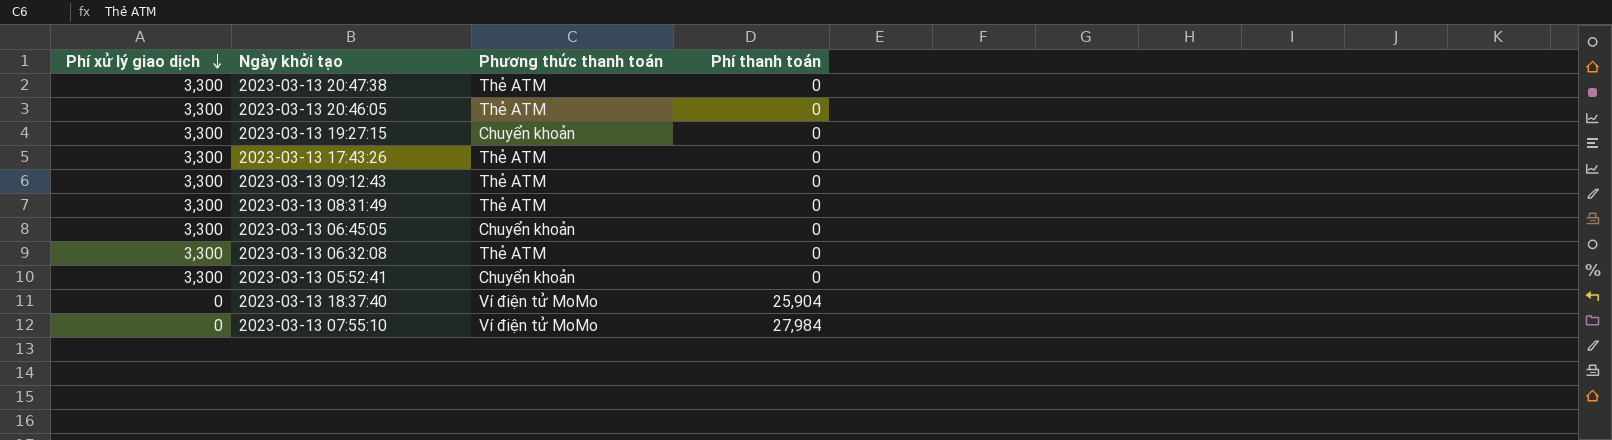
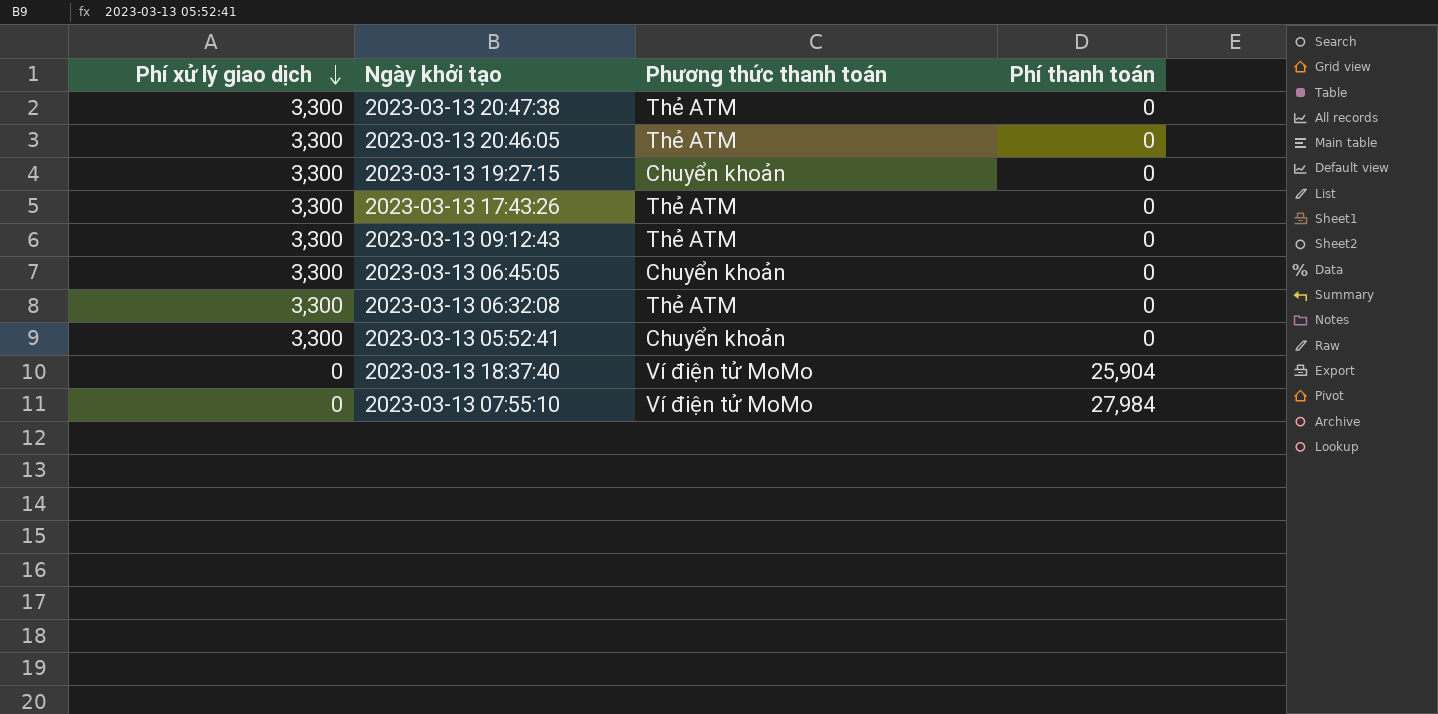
row 2023-03-13 08:31:49: 3,300 | Thẻ ATM | 0 -> none

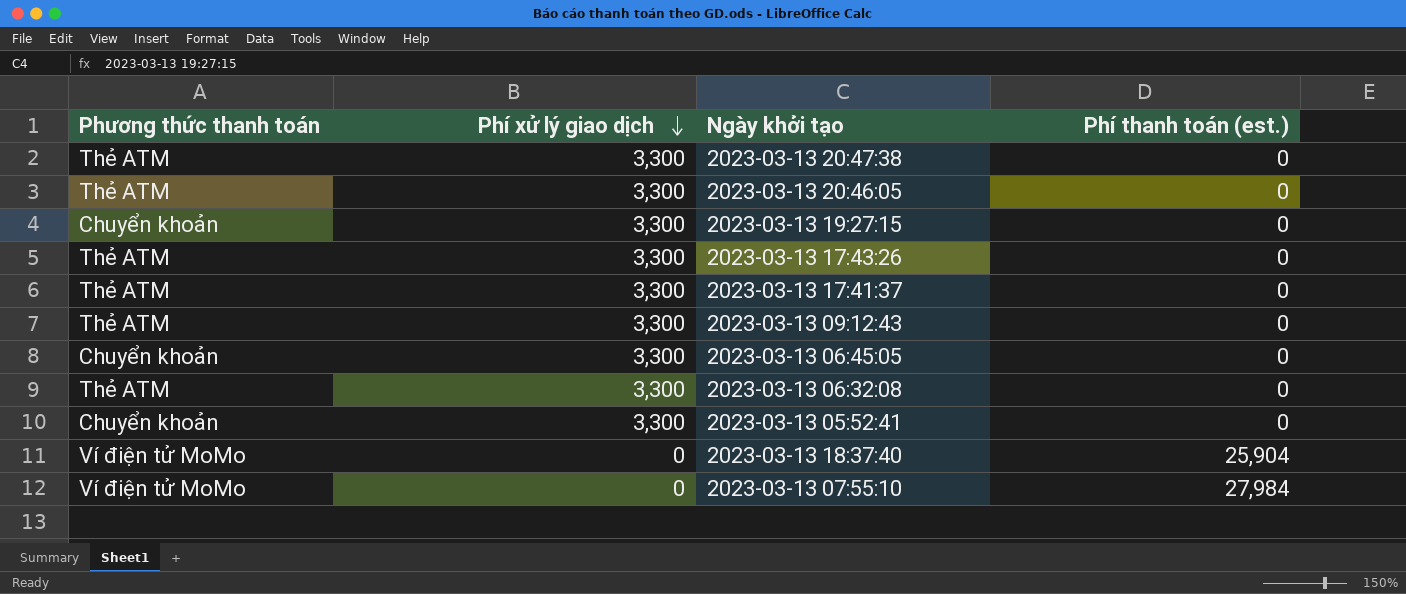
column Phương thức thanh toán | position: 3 -> 1
column name: Phí thanh toán -> Phí thanh toán (est.)
row 2023-03-13 17:41:37: none -> Thẻ ATM | 3,300 | 0

